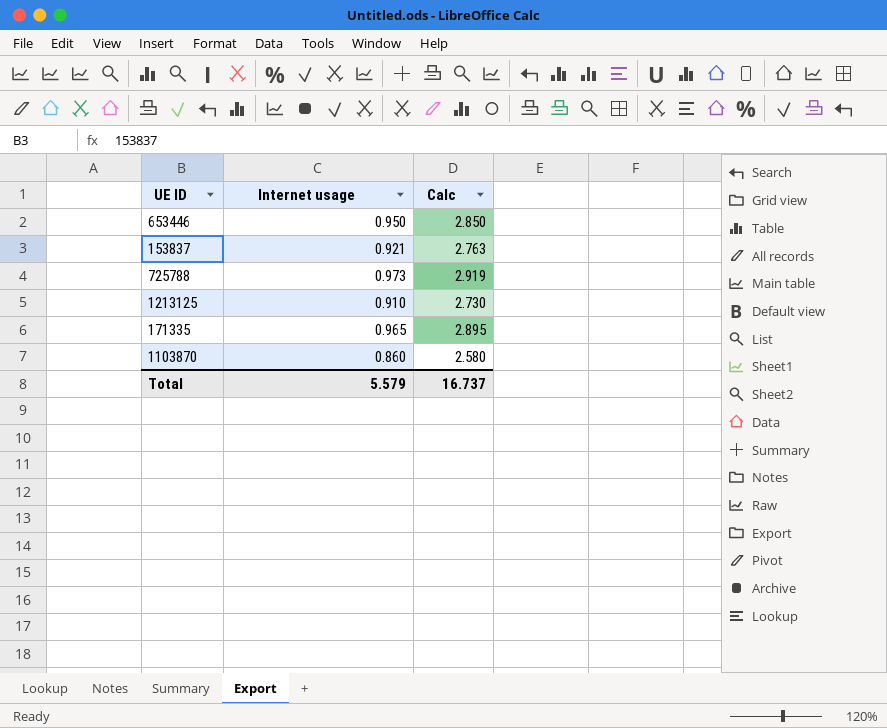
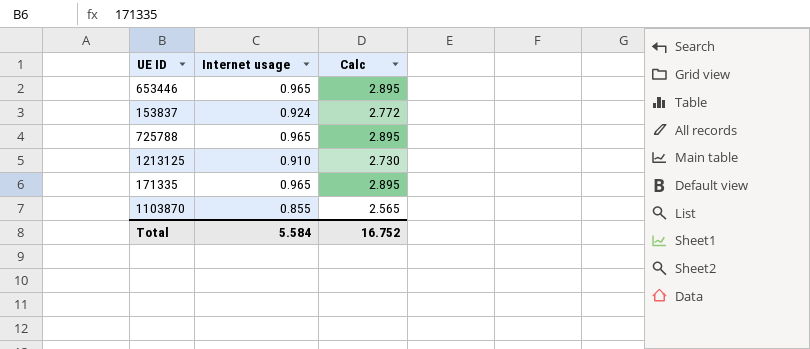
653446 | Internet usage: 0.950 -> 0.965
653446 | Calc: 2.850 -> 2.895
153837 | Internet usage: 0.921 -> 0.924
153837 | Calc: 2.763 -> 2.772
725788 | Internet usage: 0.973 -> 0.965
725788 | Calc: 2.919 -> 2.895
1103870 | Internet usage: 0.860 -> 0.855
1103870 | Calc: 2.580 -> 2.565
Total | Internet usage: 5.579 -> 5.584
Total | Calc: 16.737 -> 16.752

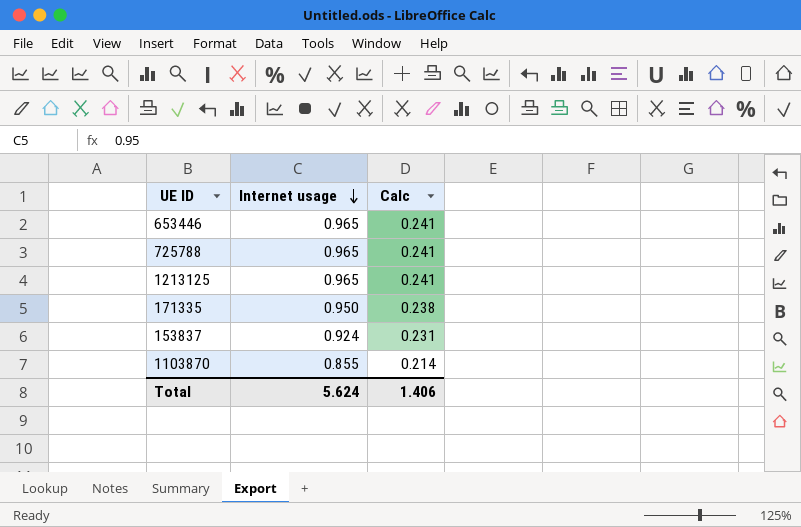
row order: none -> Internet usage descending
column Calc | formula: [Internet usage] * 3 -> [Internet usage] * 0.25
1213125 | Internet usage: 0.910 -> 0.965
171335 | Internet usage: 0.965 -> 0.950
Total | Internet usage: 5.584 -> 5.624
Total | Calc: 16.752 -> 1.406

